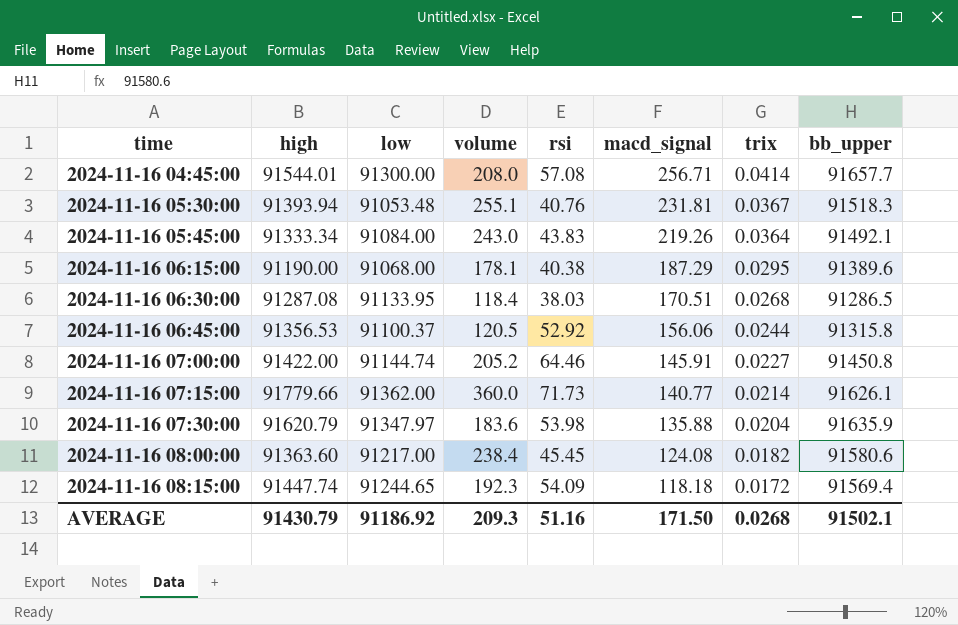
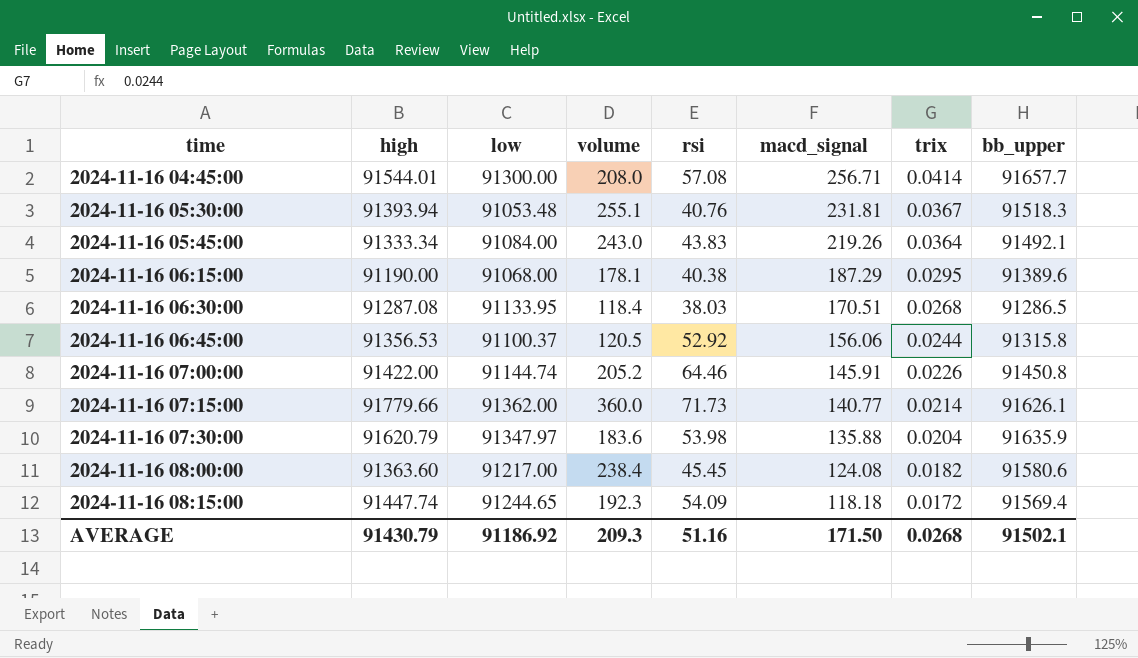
2024-11-16 07:00:00 | trix: 0.0227 -> 0.0226

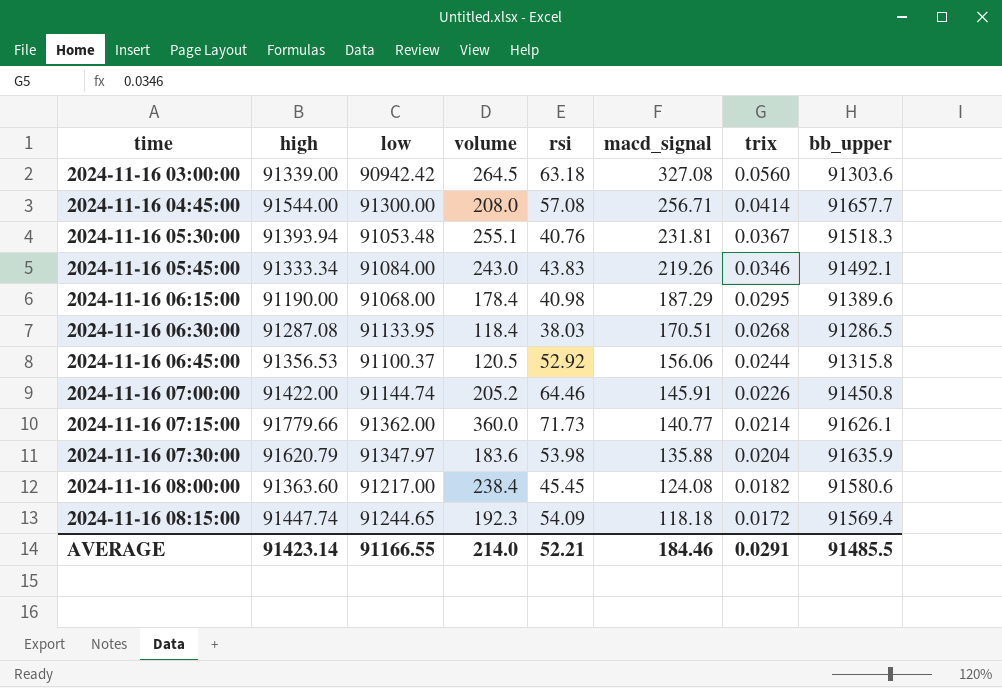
row 2024-11-16 03:00:00: none -> 91339.00 | 90942.42 | 264.5 | 63.18 | 327.08 | 0.0560 | 91303.6
2024-11-16 04:45:00 | high: 91544.01 -> 91544.00
2024-11-16 05:45:00 | trix: 0.0364 -> 0.0346
2024-11-16 06:15:00 | volume: 178.1 -> 178.4
2024-11-16 06:15:00 | rsi: 40.38 -> 40.98
AVERAGE | high: 91430.79 -> 91423.14
AVERAGE | low: 91186.92 -> 91166.55
AVERAGE | volume: 209.3 -> 214.0
AVERAGE | rsi: 51.16 -> 52.21
AVERAGE | macd_signal: 171.50 -> 184.46
AVERAGE | trix: 0.0268 -> 0.0291
AVERAGE | bb_upper: 91502.1 -> 91485.5

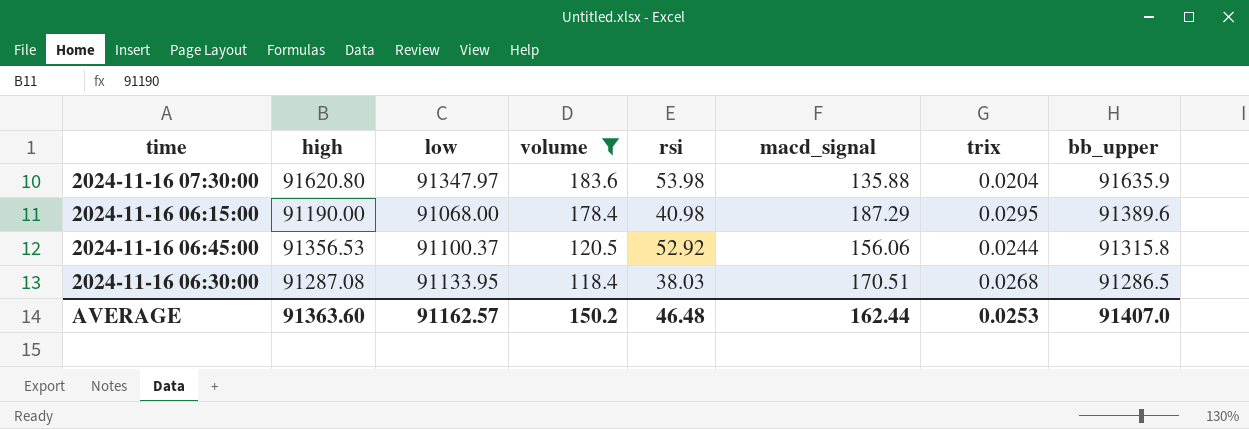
filter: none -> volume <= 183.6
row order: time ascending -> volume descending
2024-11-16 07:30:00 | high: 91620.79 -> 91620.80
AVERAGE | high: 91423.14 -> 91363.60
AVERAGE | low: 91166.55 -> 91162.57
AVERAGE | volume: 214.0 -> 150.2
AVERAGE | rsi: 52.21 -> 46.48
AVERAGE | macd_signal: 184.46 -> 162.44
AVERAGE | trix: 0.0291 -> 0.0253
AVERAGE | bb_upper: 91485.5 -> 91407.0

